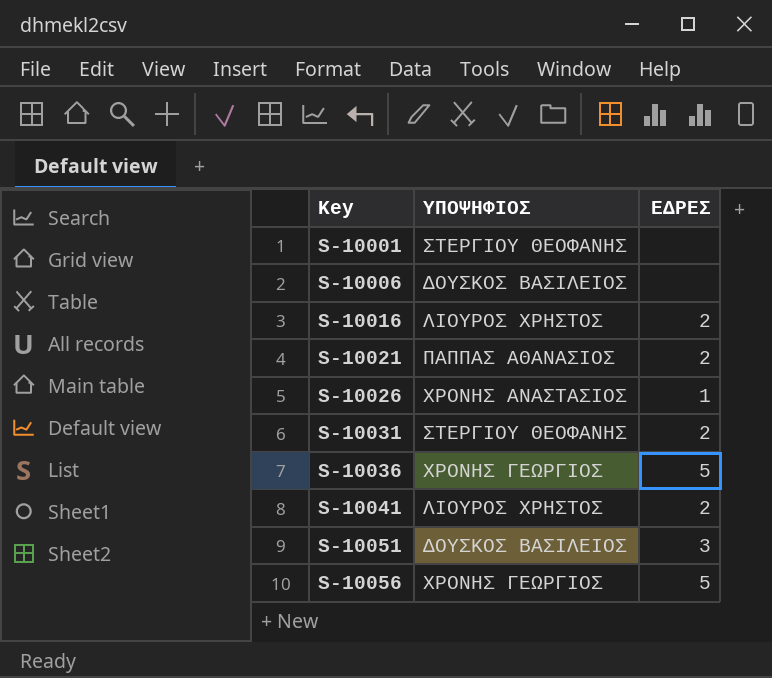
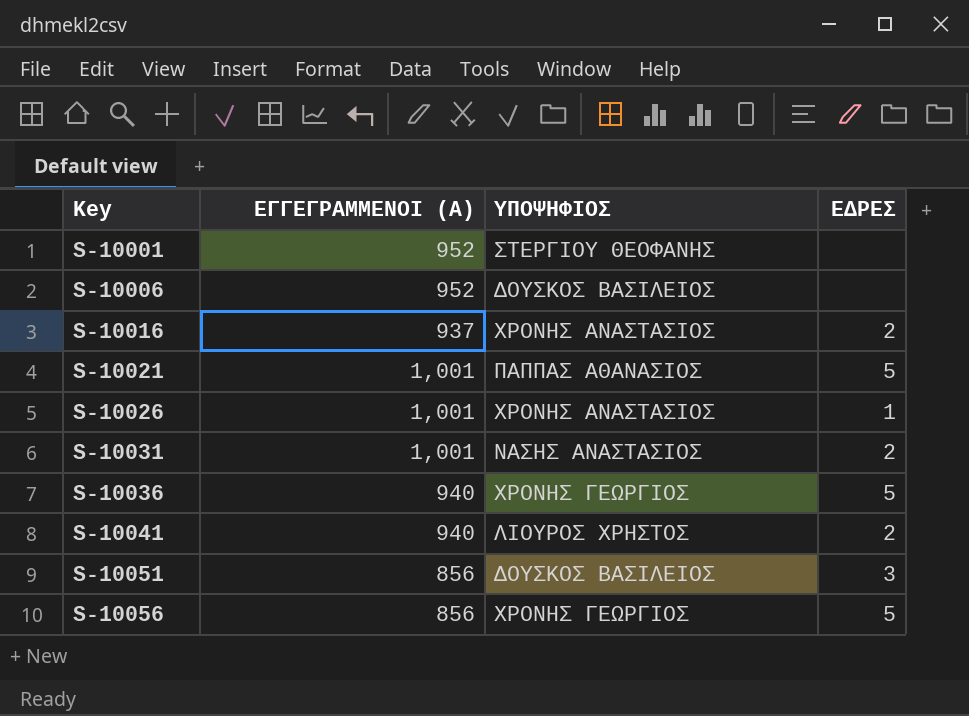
column ΕΓΓΕΓΡΑΜΜΕΝΟΙ (Α) | position: none -> 2
S-10016 | ΥΠΟΨΗΦΙΟΣ: ΛΙΟΥΡΟΣ ΧΡΗΣΤΟΣ -> ΧΡΟΝΗΣ ΑΝΑΣΤΑΣΙΟΣ
S-10021 | ΕΔΡΕΣ: 2 -> 5
S-10031 | ΥΠΟΨΗΦΙΟΣ: ΣΤΕΡΓΙΟΥ ΘΕΟΦΑΝΗΣ -> ΝΑΣΗΣ ΑΝΑΣΤΑΣΙΟΣ

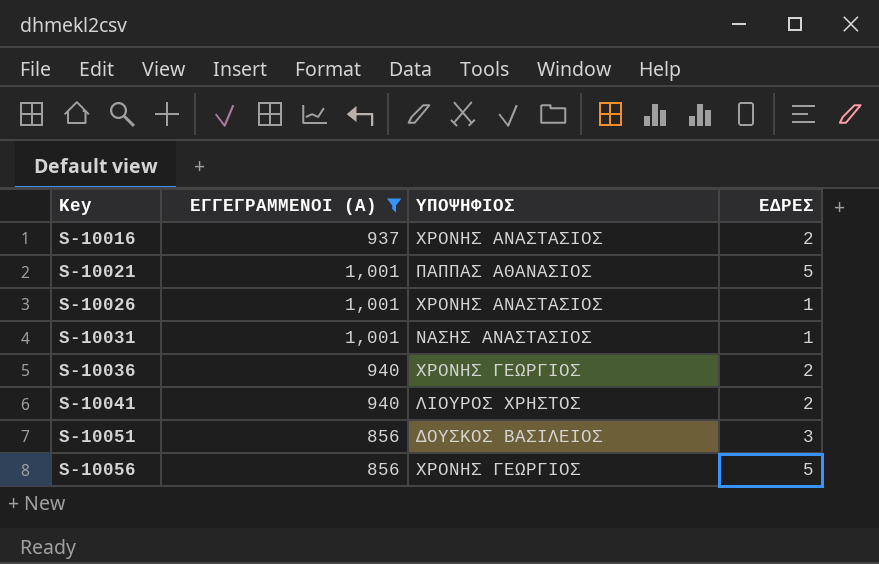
filter: none -> ΕΓΓΕΓΡΑΜΜΕΝΟΙ (Α) != 952
S-10031 | ΕΔΡΕΣ: 2 -> 1
S-10036 | ΕΔΡΕΣ: 5 -> 2

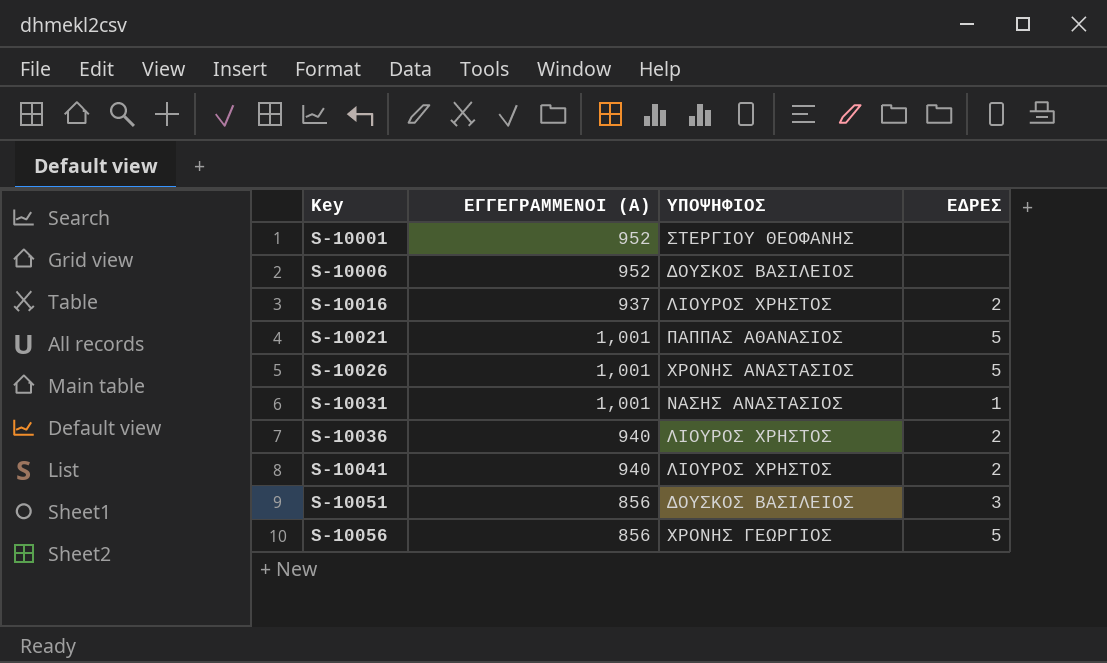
filter: ΕΓΓΕΓΡΑΜΜΕΝΟΙ (Α) != 952 -> none
S-10016 | ΥΠΟΨΗΦΙΟΣ: ΧΡΟΝΗΣ ΑΝΑΣΤΑΣΙΟΣ -> ΛΙΟΥΡΟΣ ΧΡΗΣΤΟΣ
S-10026 | ΕΔΡΕΣ: 1 -> 5
S-10036 | ΥΠΟΨΗΦΙΟΣ: ΧΡΟΝΗΣ ΓΕΩΡΓΙΟΣ -> ΛΙΟΥΡΟΣ ΧΡΗΣΤΟΣ

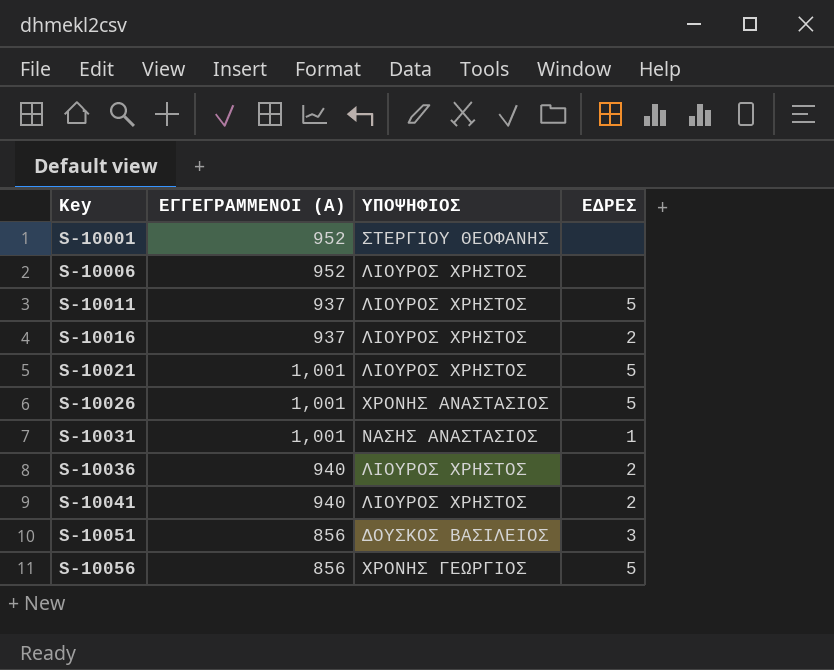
S-10006 | ΥΠΟΨΗΦΙΟΣ: ΔΟΥΣΚΟΣ ΒΑΣΙΛΕΙΟΣ -> ΛΙΟΥΡΟΣ ΧΡΗΣΤΟΣ
row S-10011: none -> 937 | ΛΙΟΥΡΟΣ ΧΡΗΣΤΟΣ | 5
S-10021 | ΥΠΟΨΗΦΙΟΣ: ΠΑΠΠΑΣ ΑΘΑΝΑΣΙΟΣ -> ΛΙΟΥΡΟΣ ΧΡΗΣΤΟΣ

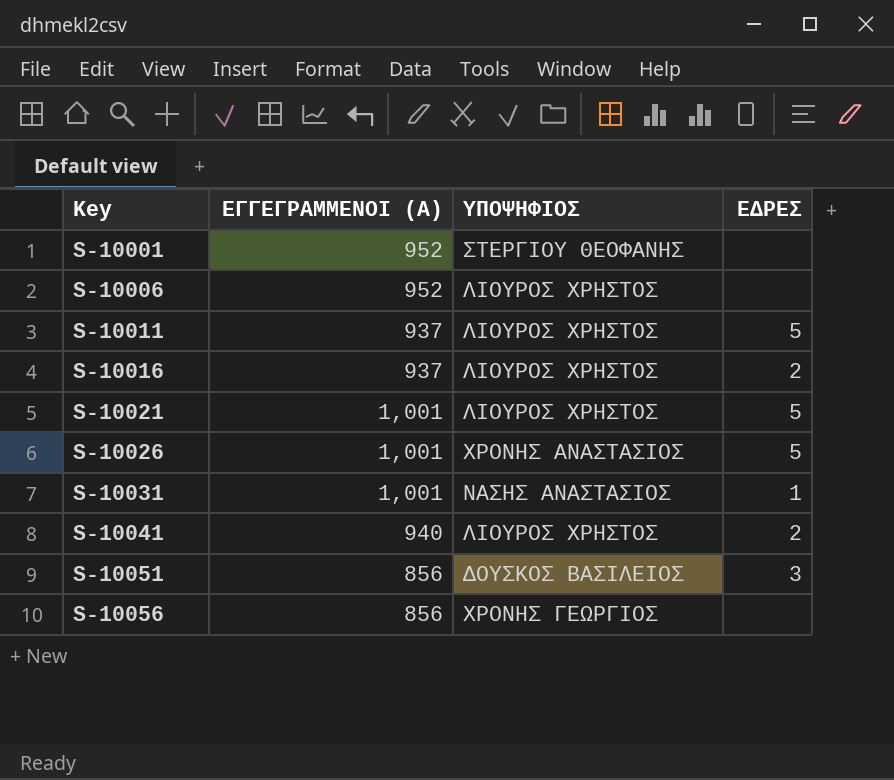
row S-10036: 940 | ΛΙΟΥΡΟΣ ΧΡΗΣΤΟΣ | 2 -> none
S-10056 | ΕΔΡΕΣ: 5 -> none

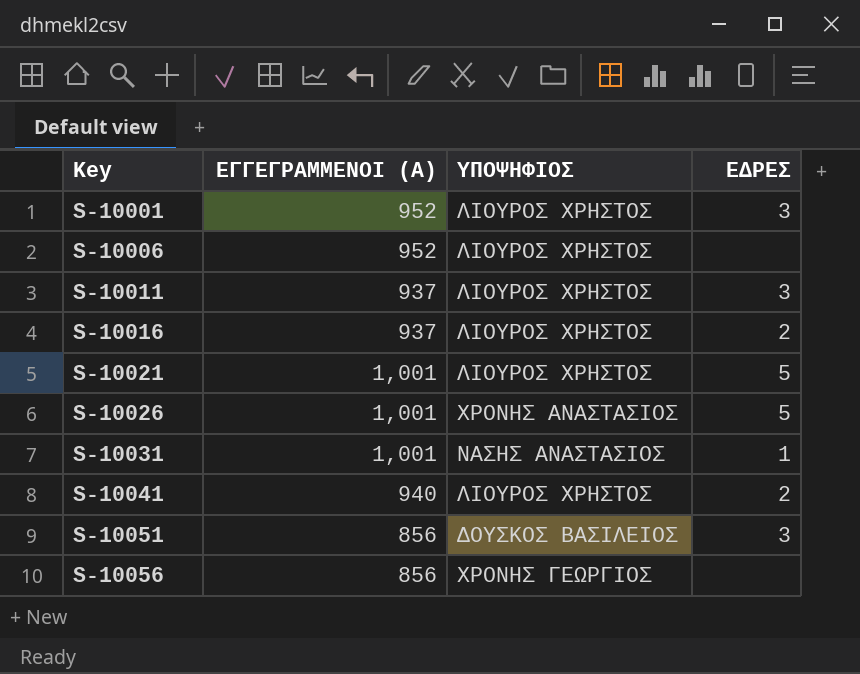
S-10001 | ΥΠΟΨΗΦΙΟΣ: ΣΤΕΡΓΙΟΥ ΘΕΟΦΑΝΗΣ -> ΛΙΟΥΡΟΣ ΧΡΗΣΤΟΣ
S-10001 | ΕΔΡΕΣ: none -> 3
S-10011 | ΕΔΡΕΣ: 5 -> 3

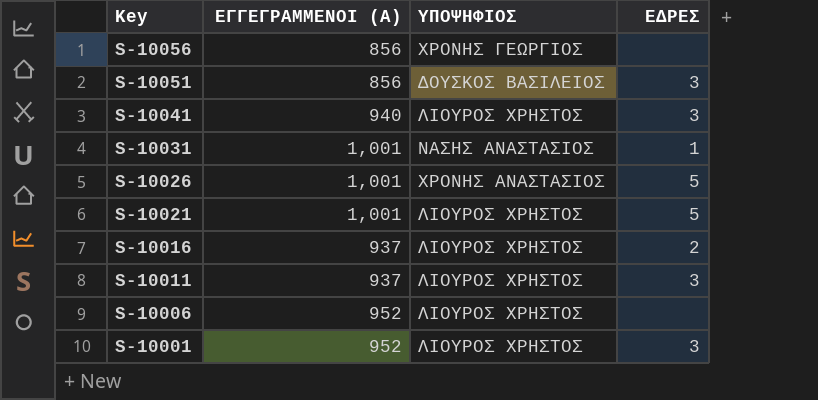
row order: Key ascending -> Key descending
S-10041 | ΕΔΡΕΣ: 2 -> 3

